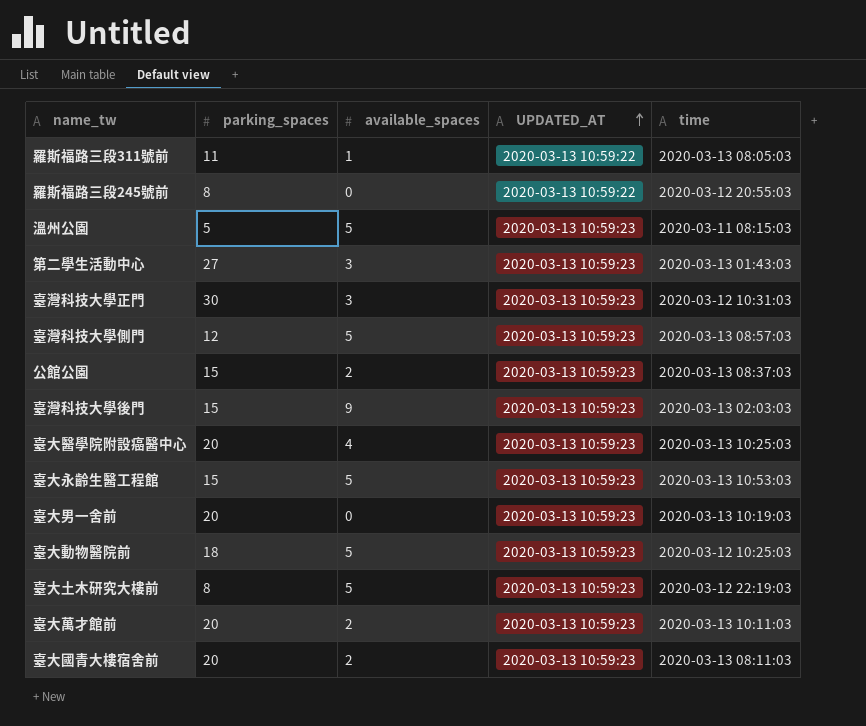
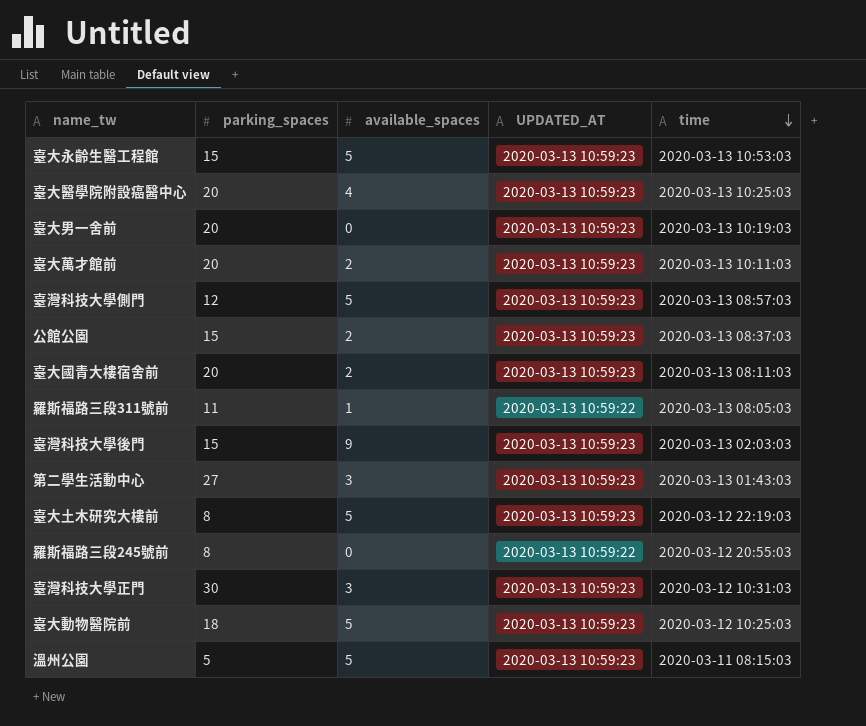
row order: UPDATED_AT ascending -> time descending

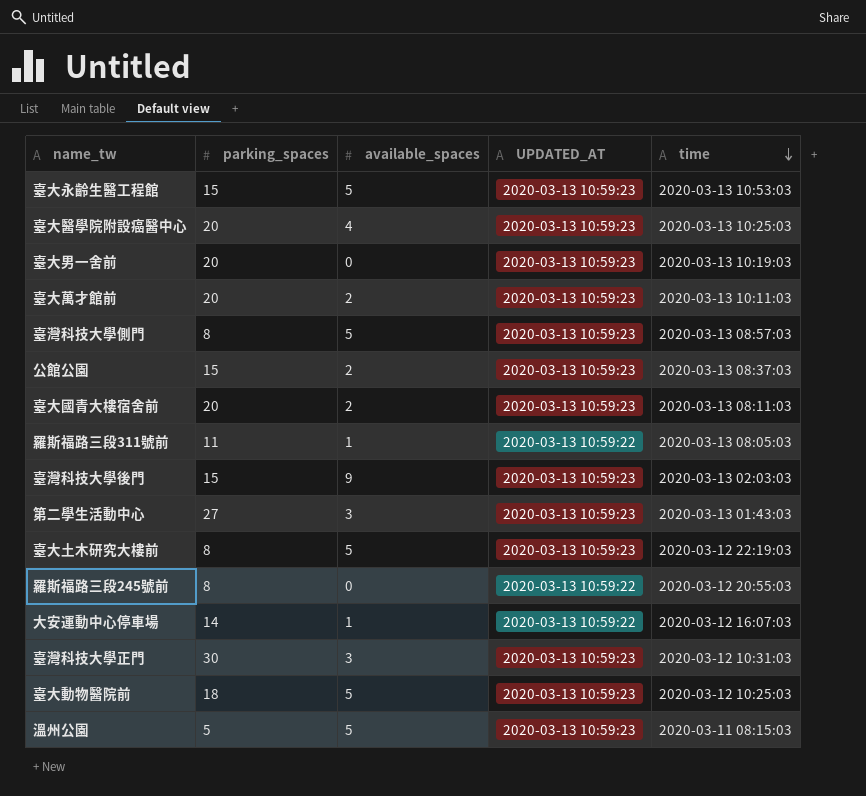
臺灣科技大學側門 | parking_spaces: 12 -> 8
row 大安運動中心停車場: none -> 14 | 1 | 2020-03-13 10:59:22 | 2020-03-12 16:07:03

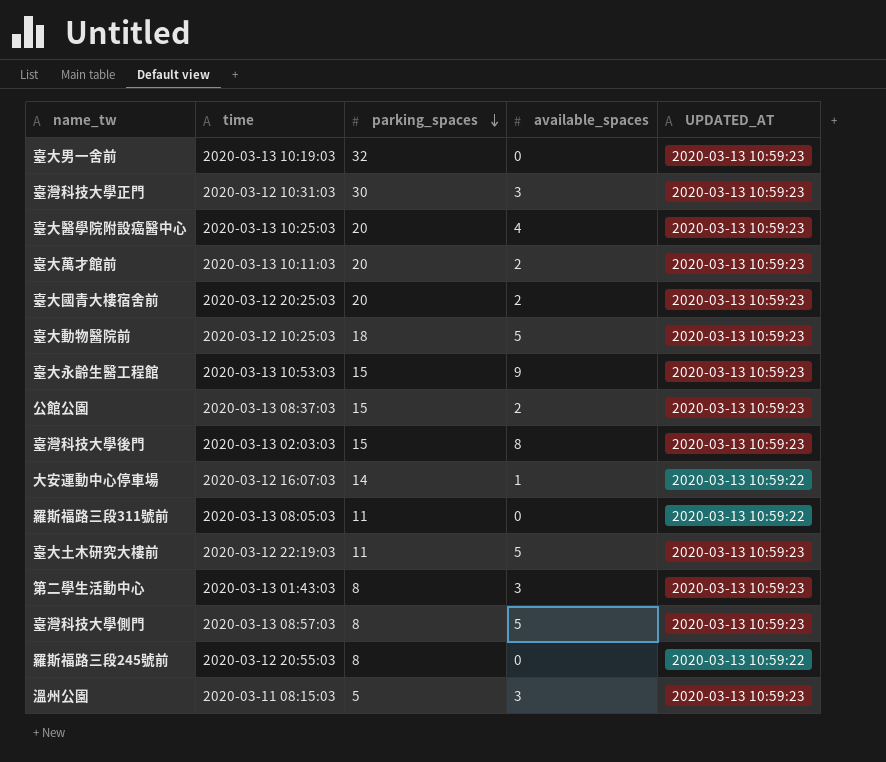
row order: time descending -> parking_spaces descending
column time | position: 5 -> 2
臺大男一舍前 | parking_spaces: 20 -> 32
臺大國青大樓宿舍前 | time: 2020-03-13 08:11:03 -> 2020-03-12 20:25:03
臺大永齡生醫工程館 | available_spaces: 5 -> 9
臺灣科技大學後門 | available_spaces: 9 -> 8
羅斯福路三段311號前 | available_spaces: 1 -> 0
臺大土木研究大樓前 | parking_spaces: 8 -> 11
第二學生活動中心 | parking_spaces: 27 -> 8
溫州公園 | available_spaces: 5 -> 3

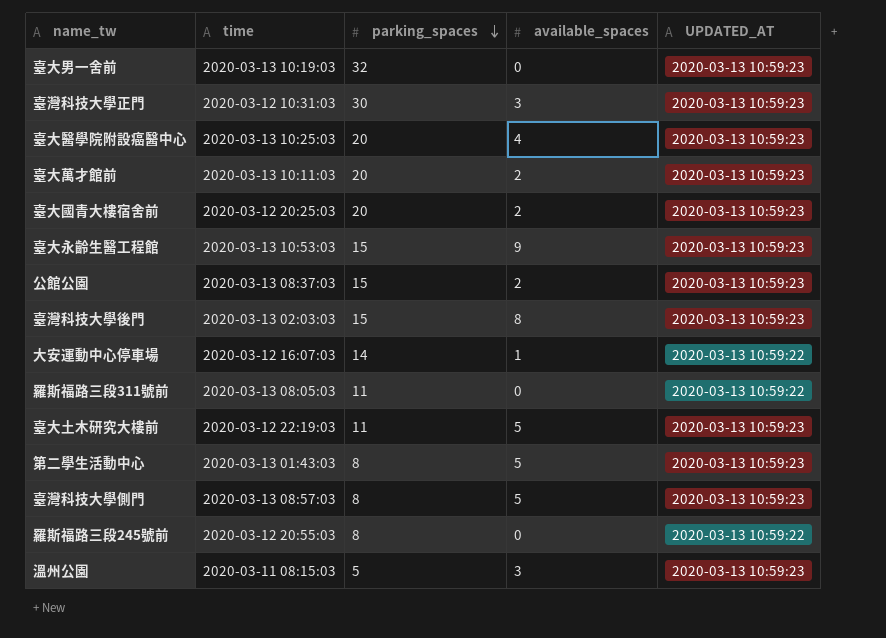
row 臺大動物醫院前: 2020-03-12 10:25:03 | 18 | 5 | 2020-03-13 10:59:23 -> none
第二學生活動中心 | available_spaces: 3 -> 5

